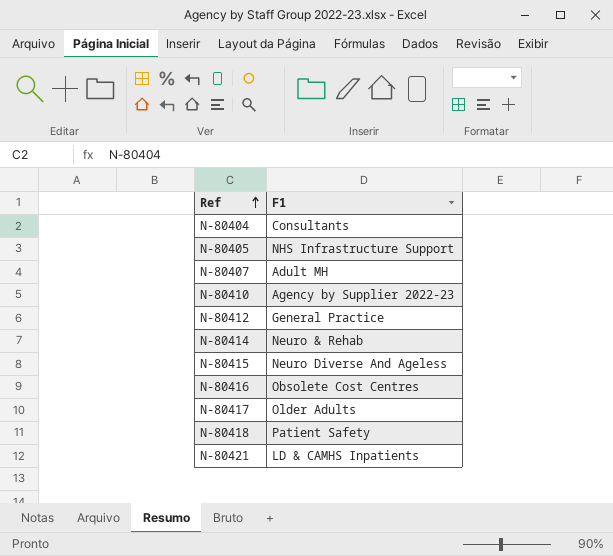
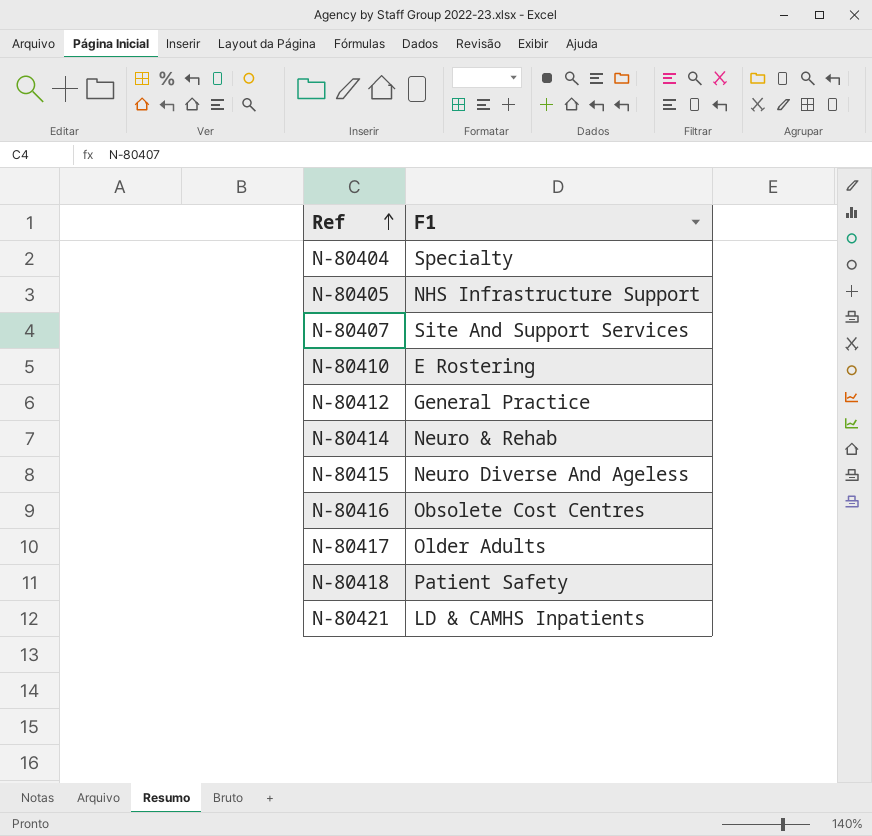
N-80404 | F1: Consultants -> Specialty
N-80407 | F1: Adult MH -> Site And Support Services
N-80410 | F1: Agency by Supplier 2022-23 -> E Rostering

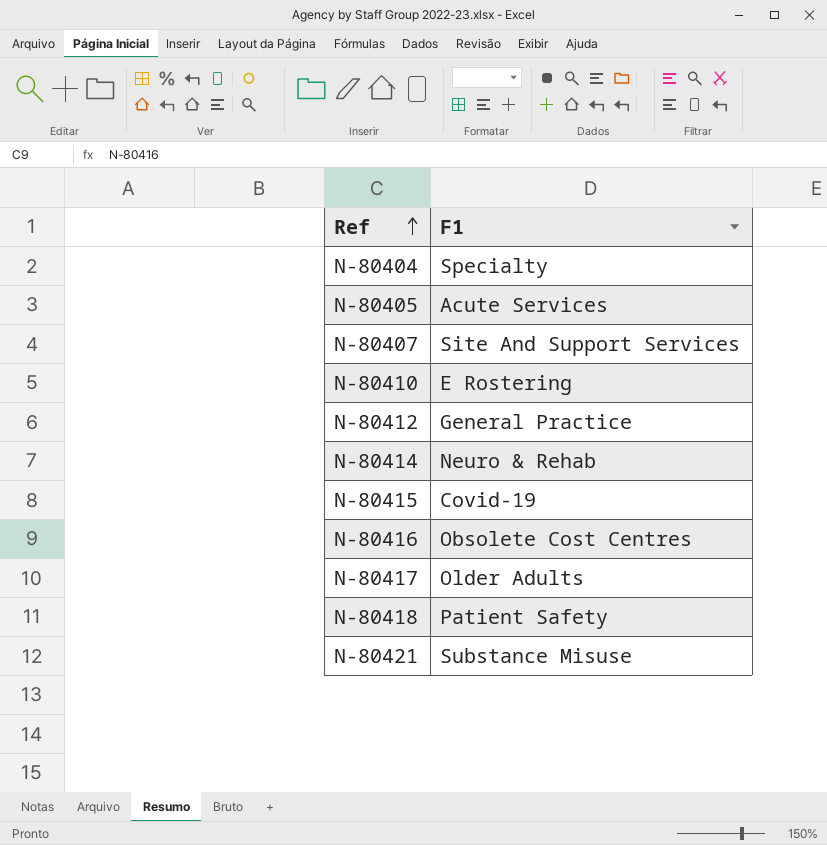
N-80405 | F1: NHS Infrastructure Support -> Acute Services
N-80415 | F1: Neuro Diverse And Ageless -> Covid-19
N-80421 | F1: LD & CAMHS Inpatients -> Substance Misuse

